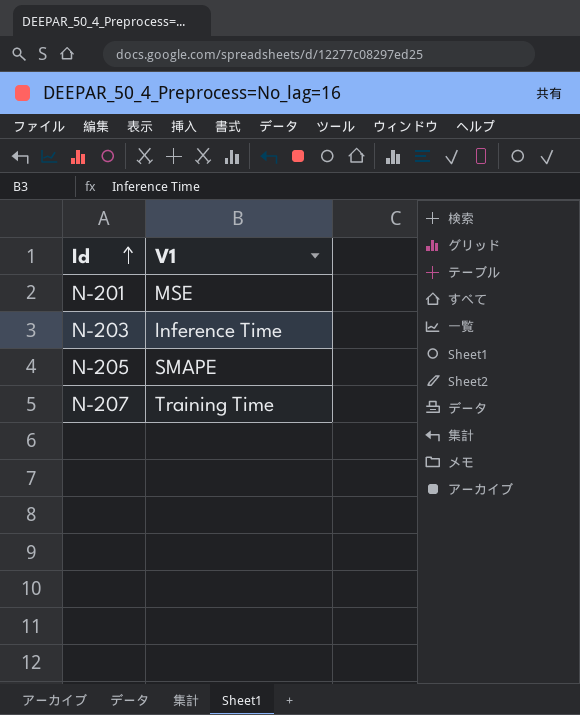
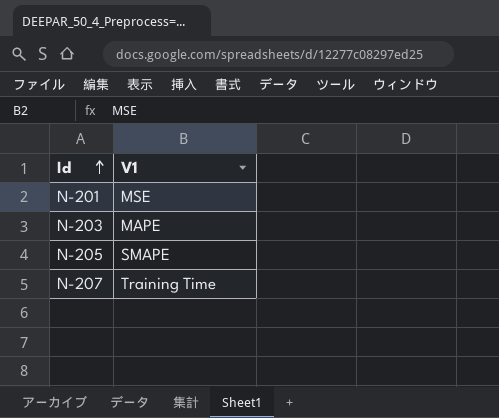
N-203 | V1: Inference Time -> MAPE

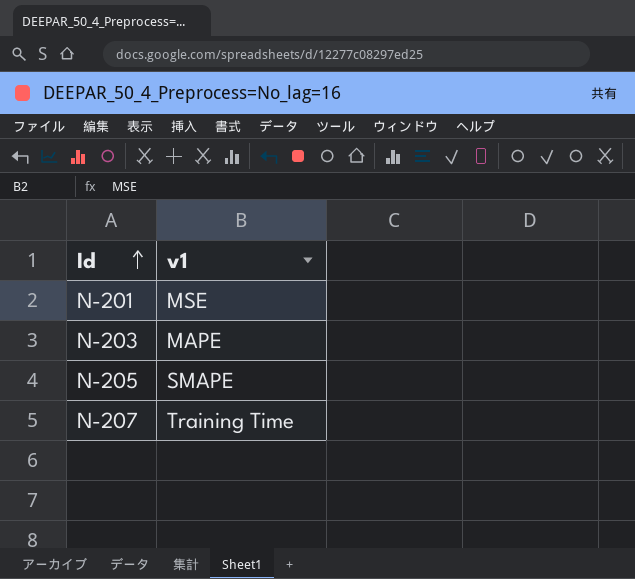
column name: V1 -> v1

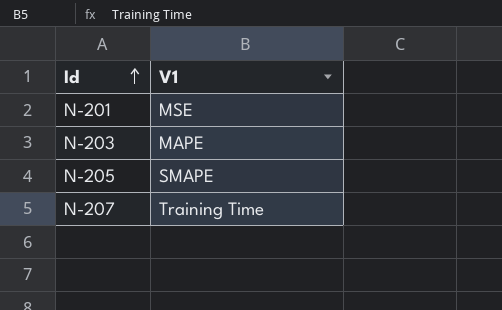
column name: v1 -> V1

